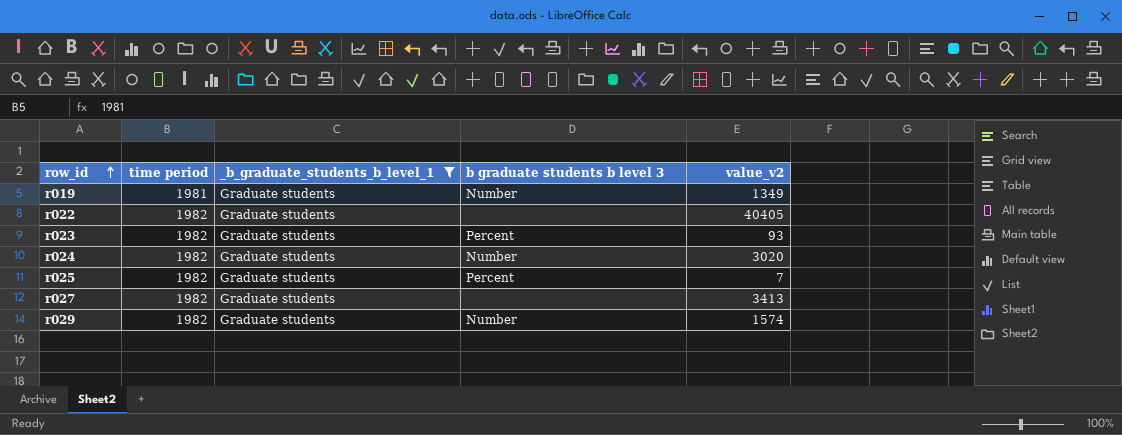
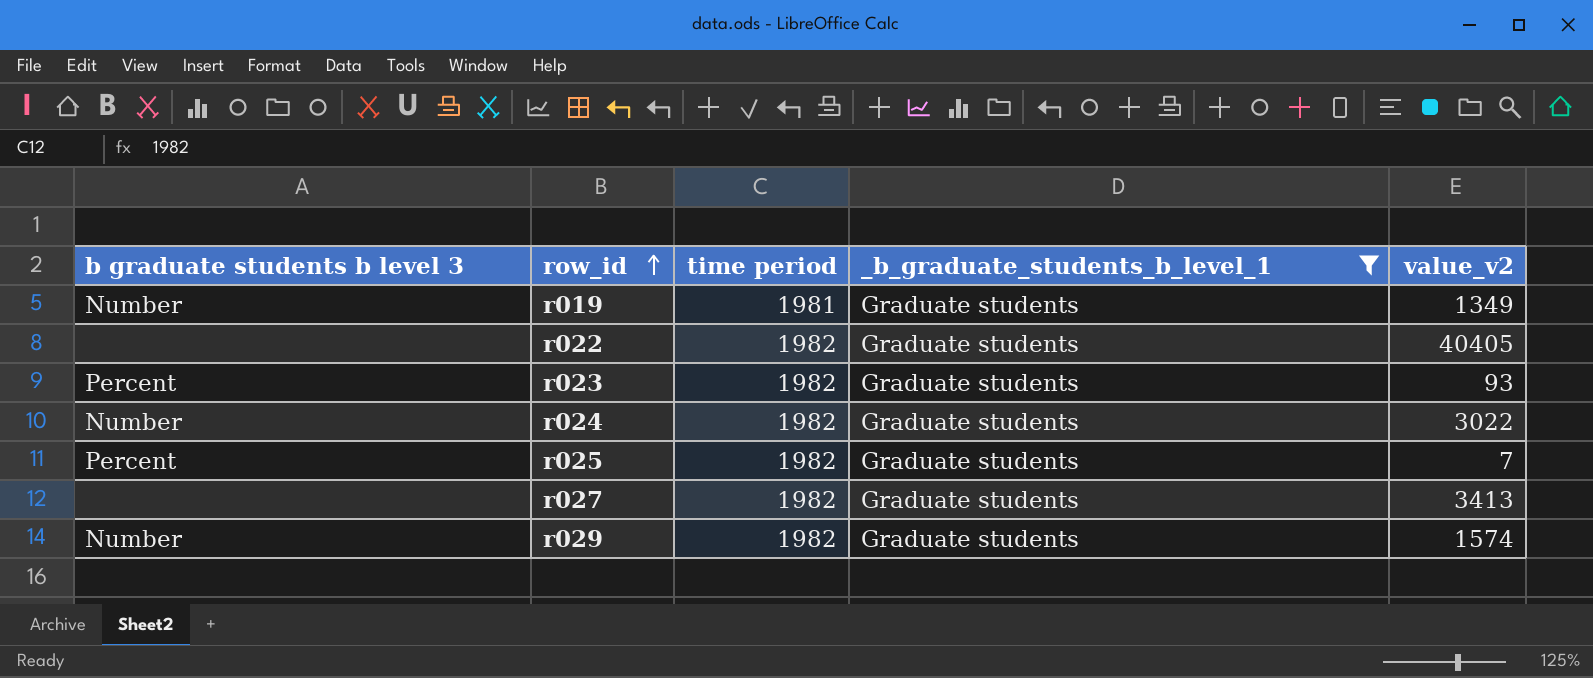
column b graduate students b level 3 | position: 4 -> 1
r024 | value_v2: 3020 -> 3022

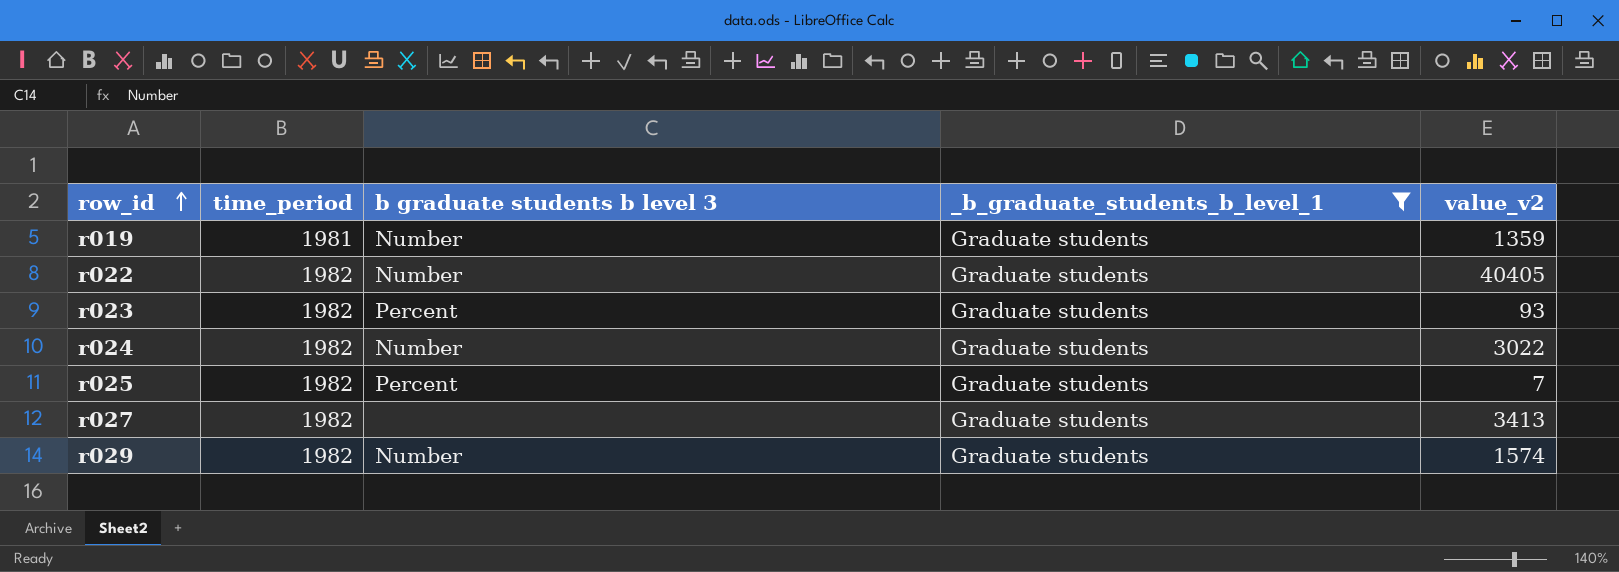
column name: time period -> time_period
column b graduate students b level 3 | position: 1 -> 3
r019 | value_v2: 1349 -> 1359
r022 | b graduate students b level 3: none -> Number

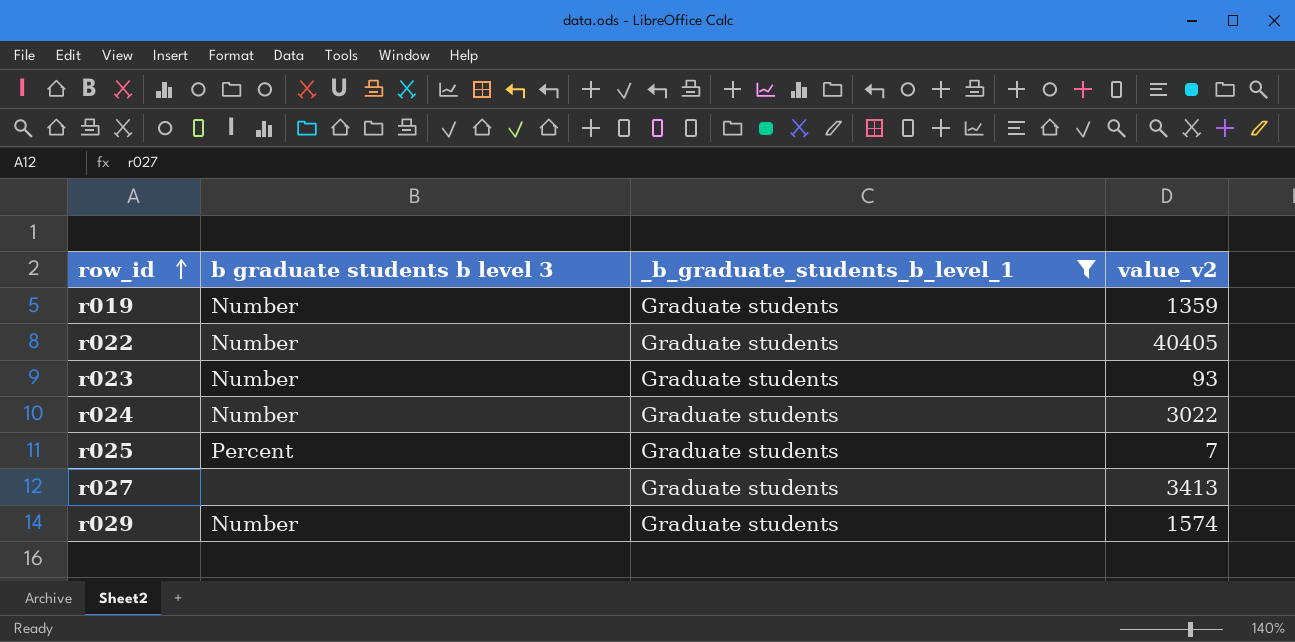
column time_period | position: 2 -> none
r023 | b graduate students b level 3: Percent -> Number

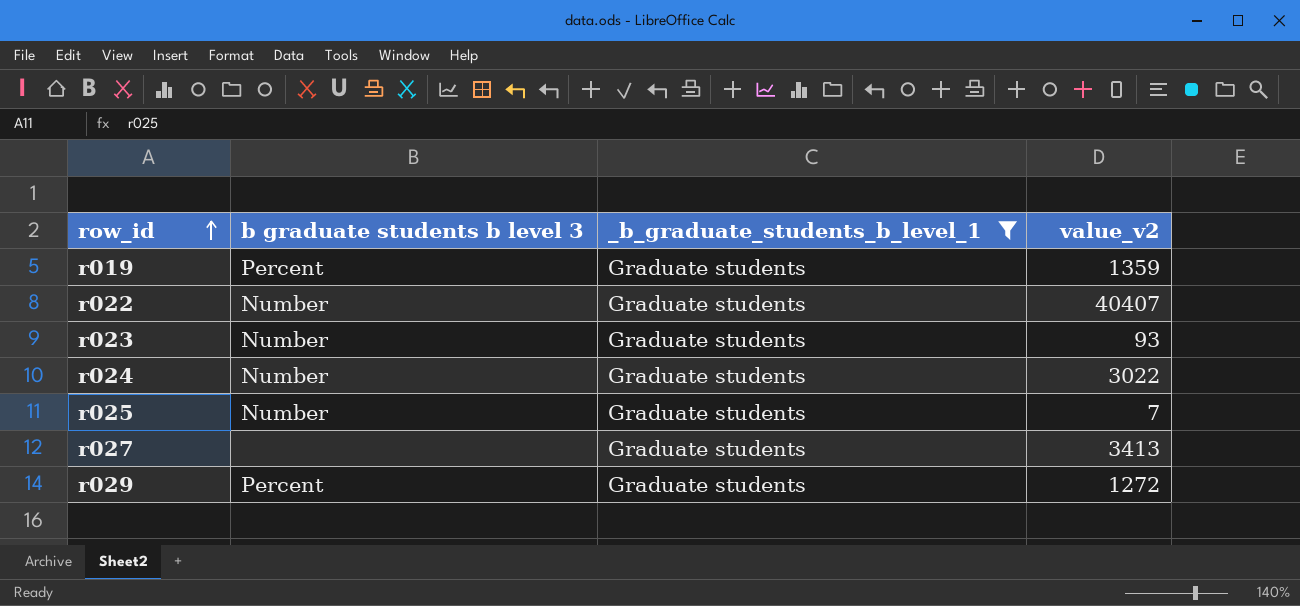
r019 | b graduate students b level 3: Number -> Percent
r022 | value_v2: 40405 -> 40407
r025 | b graduate students b level 3: Percent -> Number
r029 | b graduate students b level 3: Number -> Percent
r029 | value_v2: 1574 -> 1272

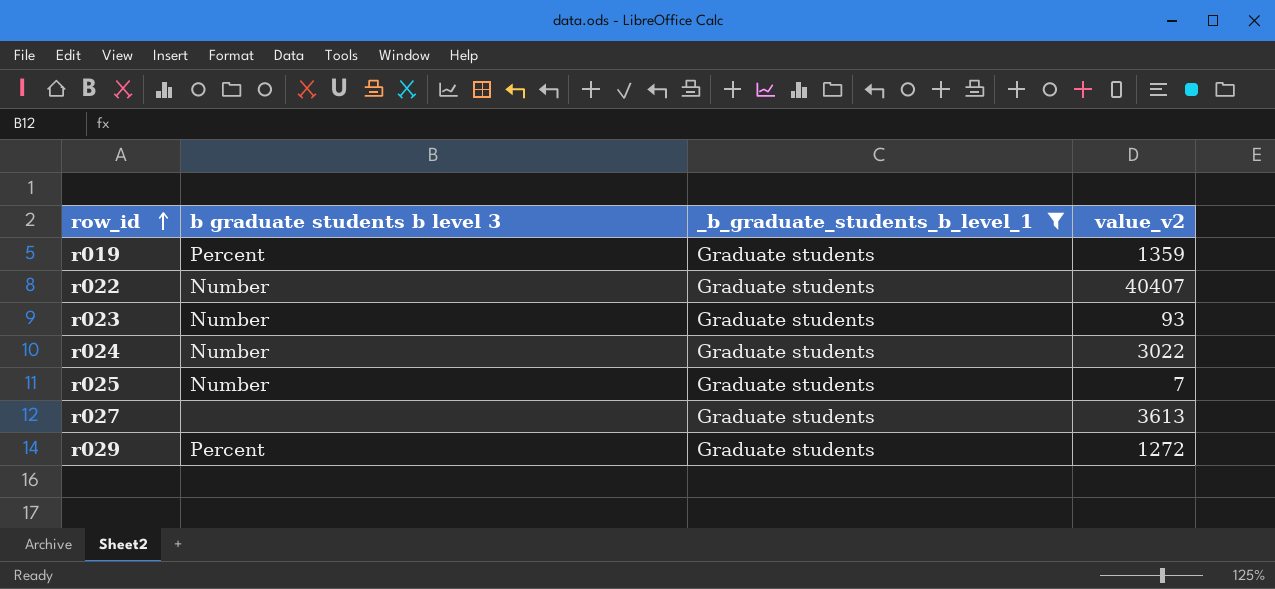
r027 | value_v2: 3413 -> 3613

